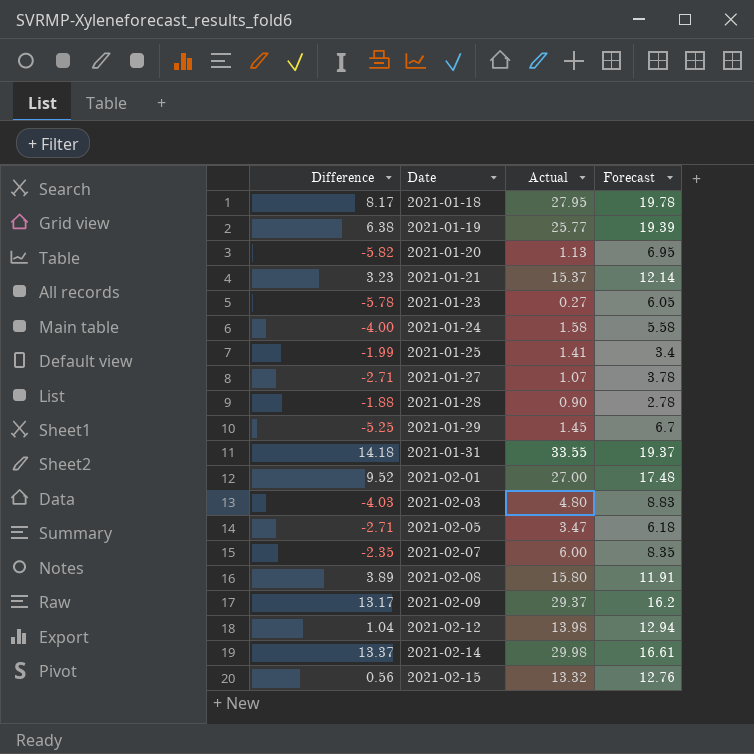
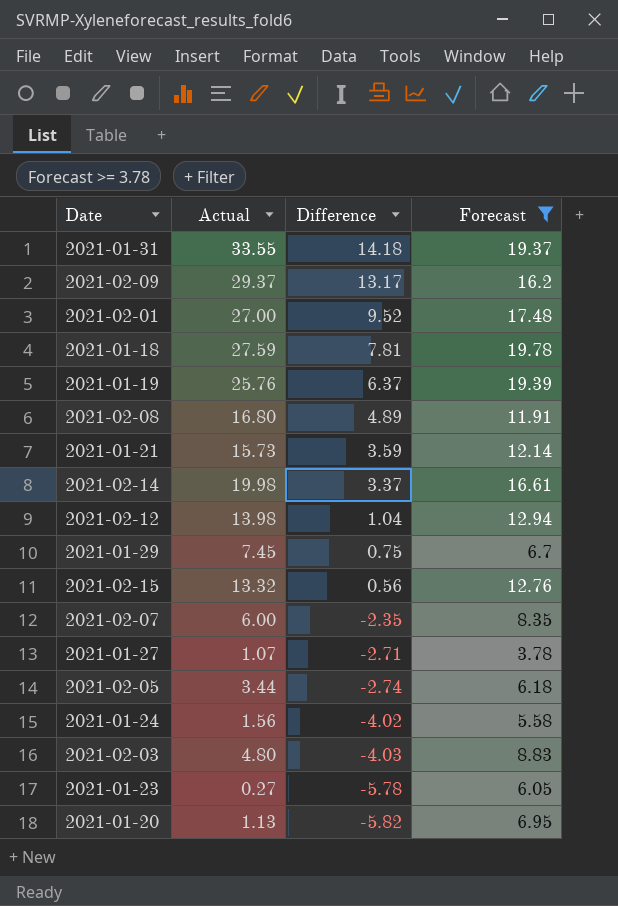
filter: none -> Forecast >= 3.78
row order: Date ascending -> Difference descending
column Difference | position: 1 -> 3
2021-01-18 | Actual: 27.95 -> 27.59
2021-01-18 | Difference: 8.17 -> 7.81
2021-01-19 | Actual: 25.77 -> 25.76
2021-01-19 | Difference: 6.38 -> 6.37
2021-02-08 | Actual: 15.80 -> 16.80
2021-02-08 | Difference: 3.89 -> 4.89
2021-01-21 | Actual: 15.37 -> 15.73
2021-01-21 | Difference: 3.23 -> 3.59
2021-02-14 | Actual: 29.98 -> 19.98
2021-02-14 | Difference: 13.37 -> 3.37
2021-01-29 | Actual: 1.45 -> 7.45
2021-01-29 | Difference: -5.25 -> 0.75
2021-02-05 | Actual: 3.47 -> 3.44
2021-02-05 | Difference: -2.71 -> -2.74
2021-01-24 | Actual: 1.58 -> 1.56
2021-01-24 | Difference: -4.00 -> -4.02

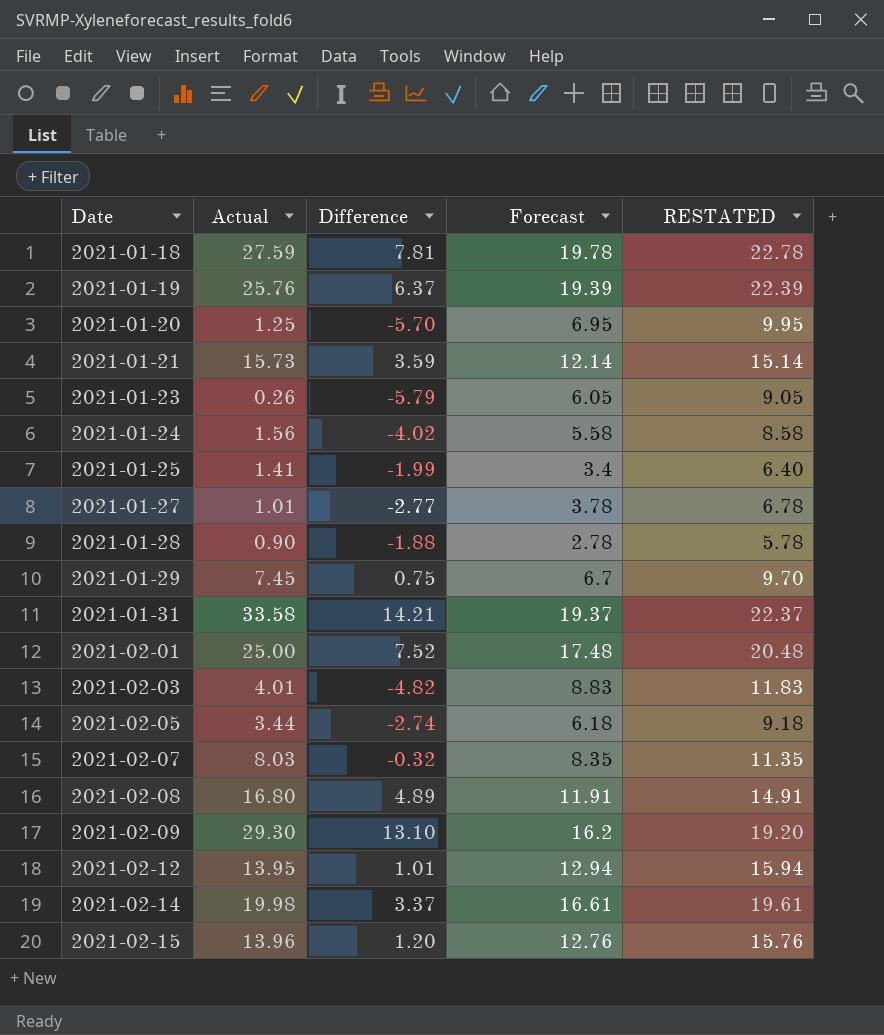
filter: Forecast >= 3.78 -> none
row order: Difference descending -> Date ascending
column RESTATED | formula: none -> [Forecast] + 3
2021-01-20 | Actual: 1.13 -> 1.25
2021-01-20 | Difference: -5.82 -> -5.70
2021-01-23 | Actual: 0.27 -> 0.26
2021-01-23 | Difference: -5.78 -> -5.79
2021-01-27 | Actual: 1.07 -> 1.01
2021-01-27 | Difference: -2.71 -> -2.77
2021-01-31 | Actual: 33.55 -> 33.58
2021-01-31 | Difference: 14.18 -> 14.21
2021-02-01 | Actual: 27.00 -> 25.00
2021-02-01 | Difference: 9.52 -> 7.52
2021-02-03 | Actual: 4.80 -> 4.01
2021-02-03 | Difference: -4.03 -> -4.82
2021-02-07 | Actual: 6.00 -> 8.03
2021-02-07 | Difference: -2.35 -> -0.32
2021-02-09 | Actual: 29.37 -> 29.30
2021-02-09 | Difference: 13.17 -> 13.10
2021-02-12 | Actual: 13.98 -> 13.95
2021-02-12 | Difference: 1.04 -> 1.01
2021-02-15 | Actual: 13.32 -> 13.96
2021-02-15 | Difference: 0.56 -> 1.20

